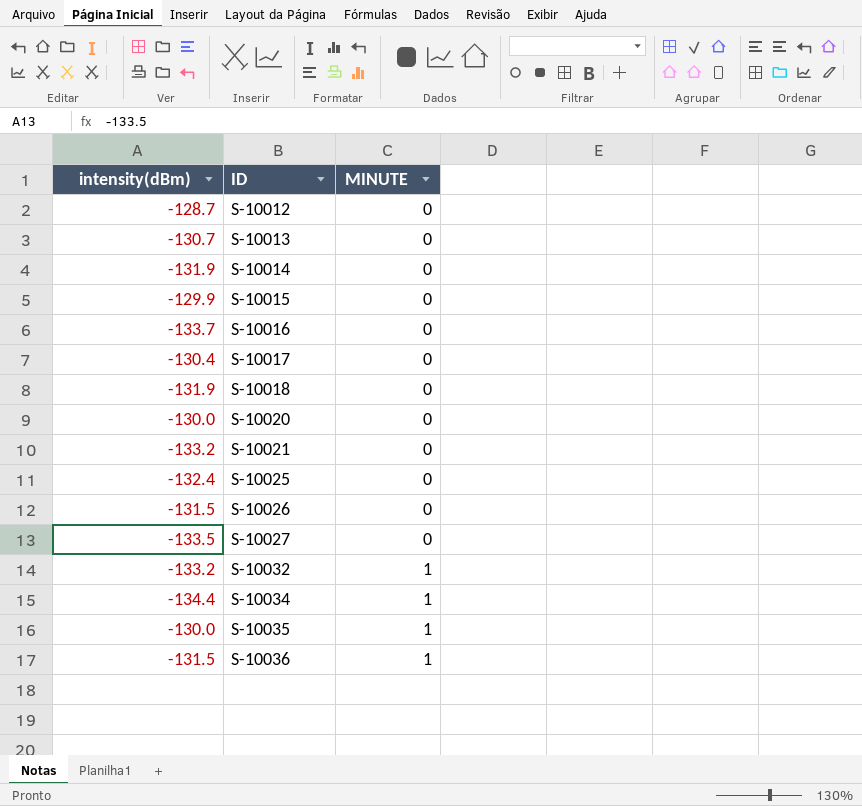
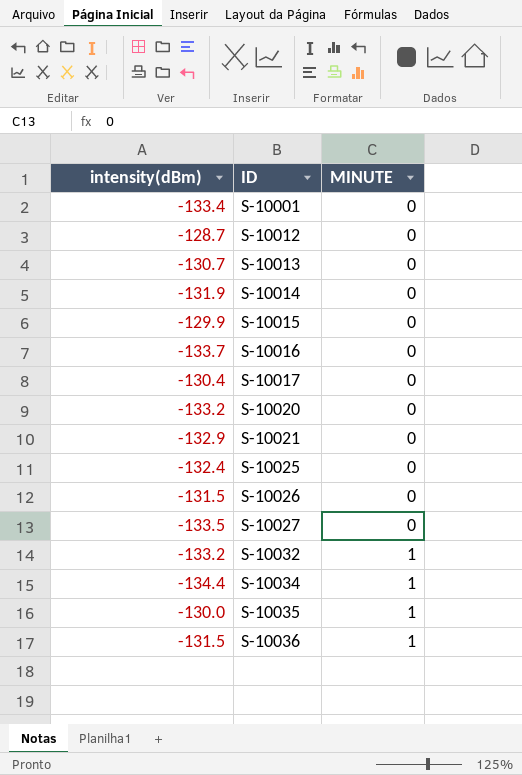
row S-10018: -131.9 | 0 -> none
row S-10001: none -> -133.4 | 0
S-10020 | intensity(dBm): -130.0 -> -133.2
S-10021 | intensity(dBm): -133.2 -> -132.9

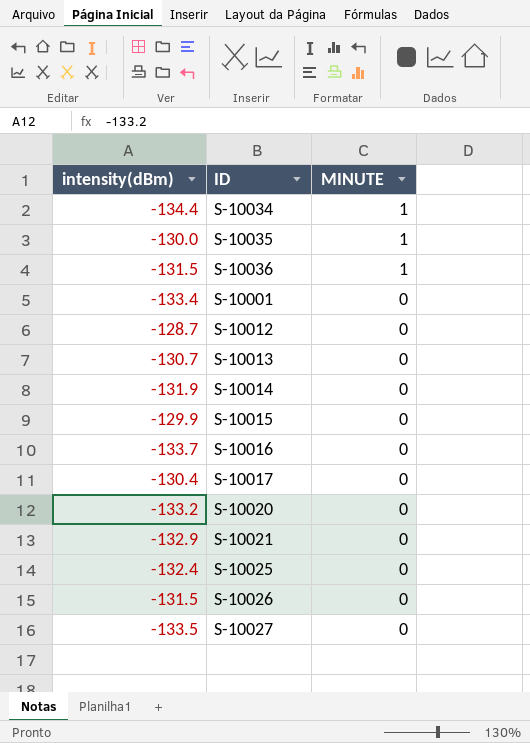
row order: ID ascending -> MINUTE descending
row S-10032: -133.2 | 1 -> none

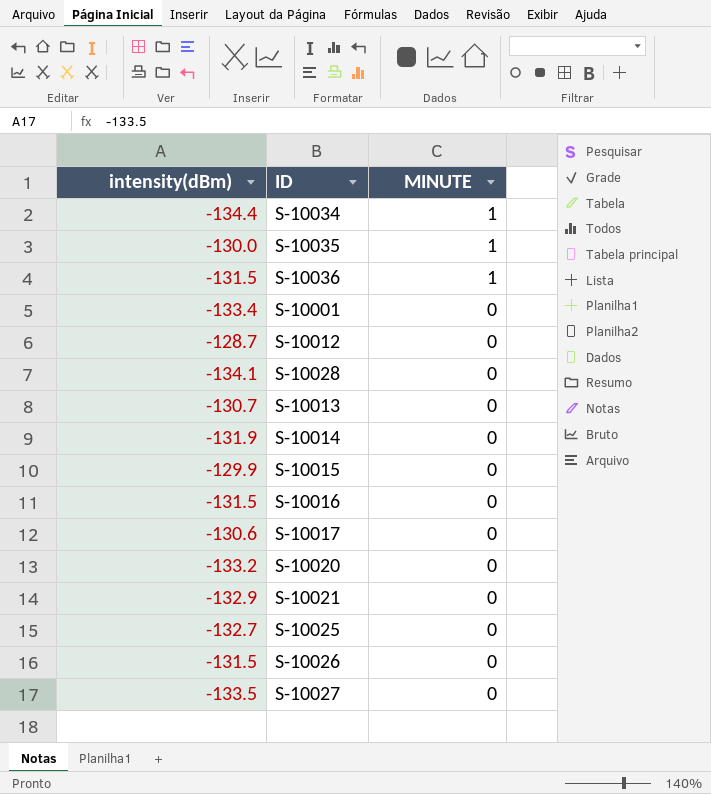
row S-10028: none -> -134.1 | 0
S-10016 | intensity(dBm): -133.7 -> -131.5
S-10017 | intensity(dBm): -130.4 -> -130.6
S-10025 | intensity(dBm): -132.4 -> -132.7

